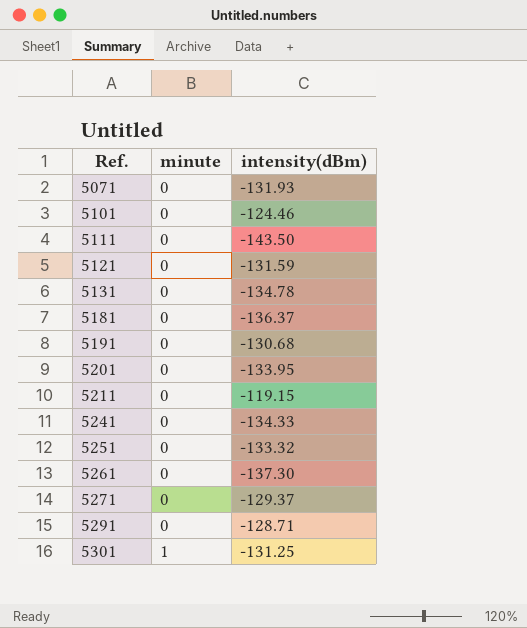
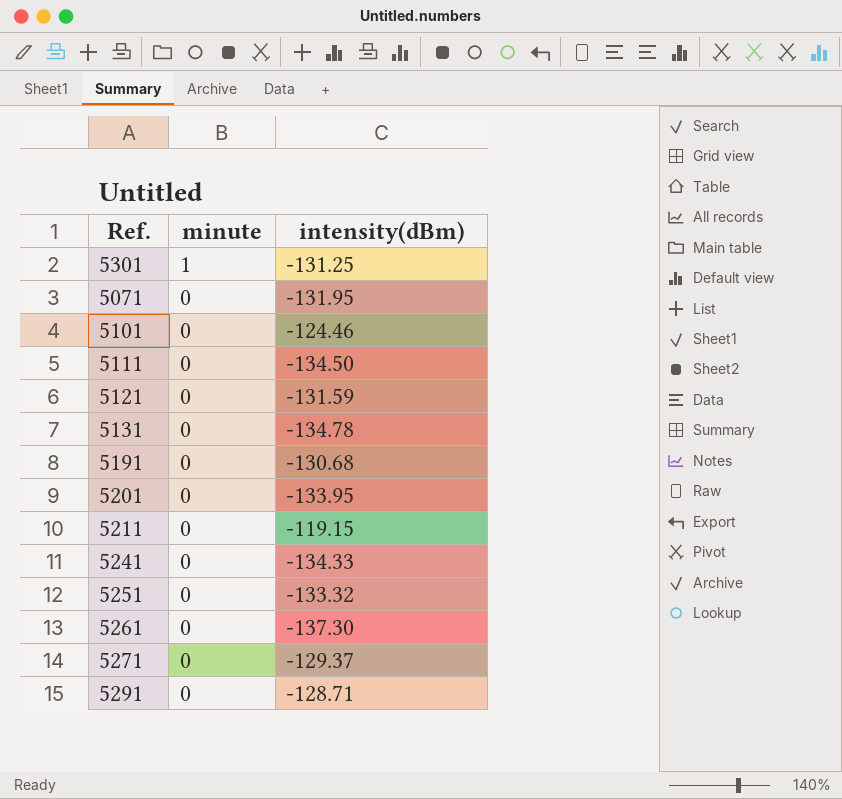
row order: Ref. ascending -> minute descending
row 5181: 0 | -136.37 -> none
5071 | intensity(dBm): -131.93 -> -131.95
5111 | intensity(dBm): -143.50 -> -134.50

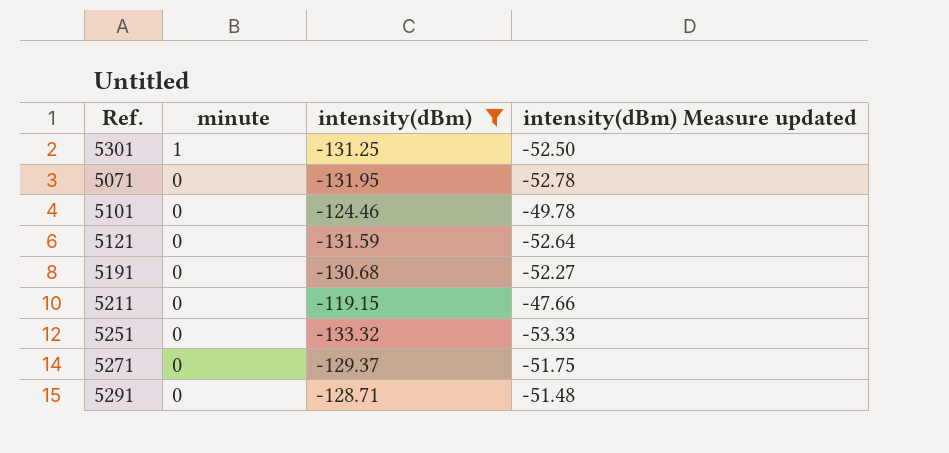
filter: none -> intensity(dBm) >= -133.32
column intensity(dBm) Measure updated | formula: none -> [intensity(dBm)] * 0.4

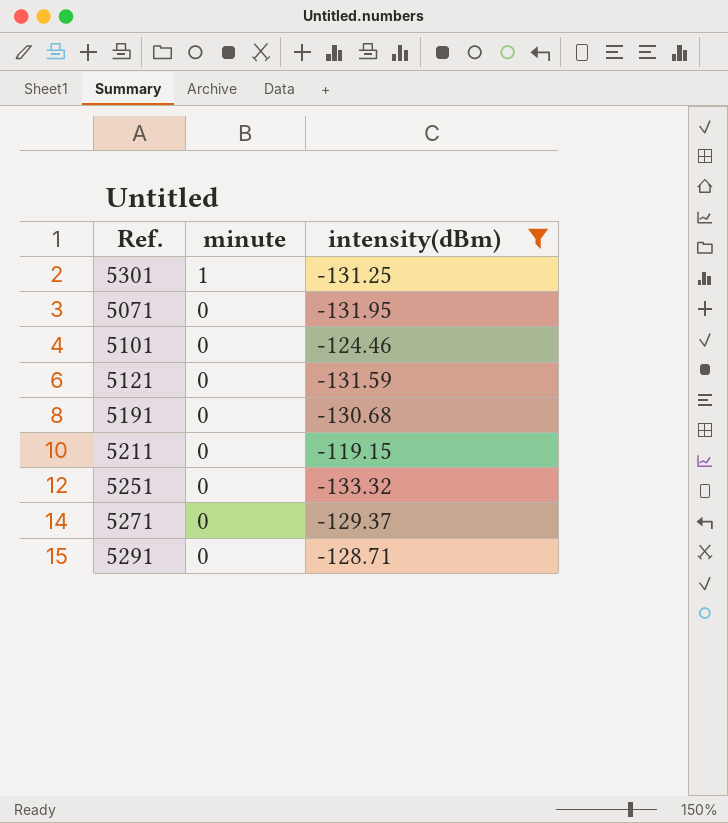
column intensity(dBm) Measure updated | formula: [intensity(dBm)] * 0.4 -> none

